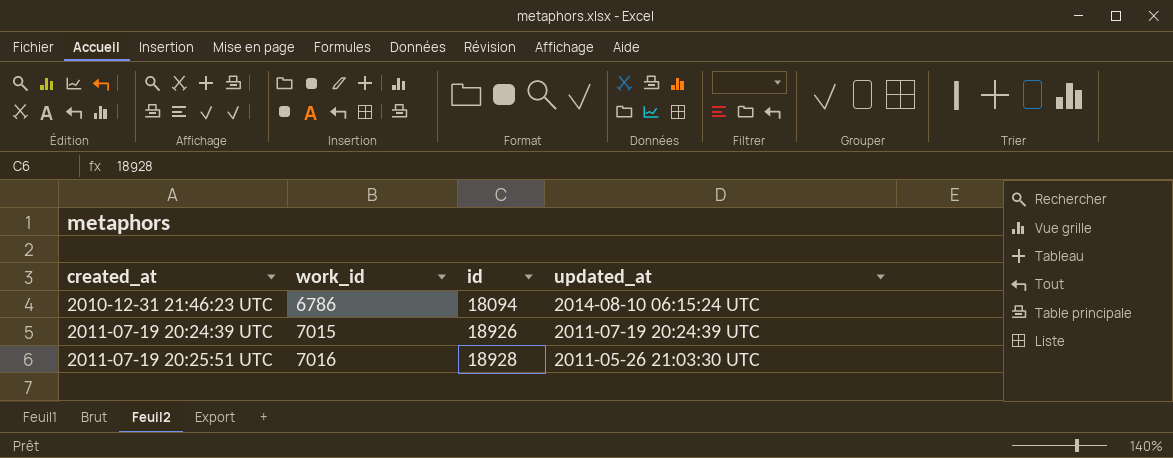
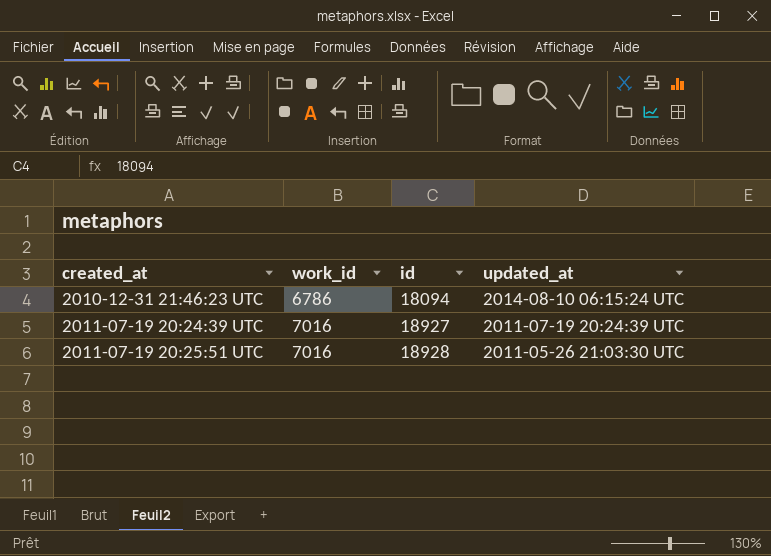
2011-07-19 20:24:39 UTC | work_id: 7015 -> 7016
2011-07-19 20:24:39 UTC | id: 18926 -> 18927

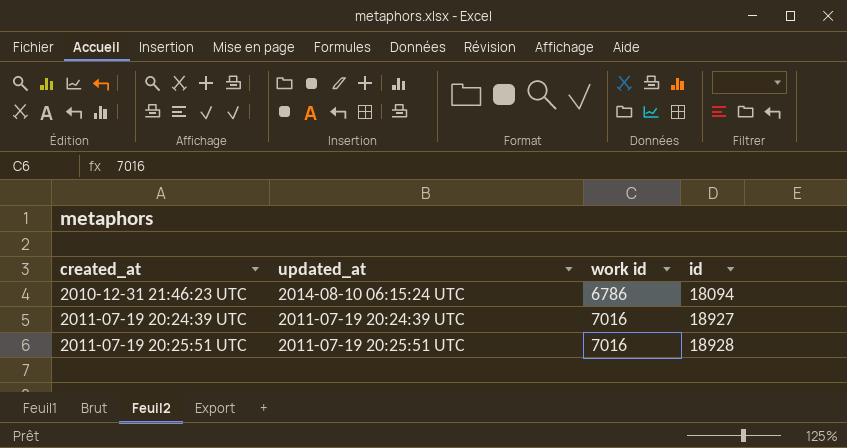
column updated_at | position: 4 -> 2
column name: work_id -> work id
2011-07-19 20:25:51 UTC | updated_at: 2011-05-26 21:03:30 UTC -> 2011-07-19 20:25:51 UTC

